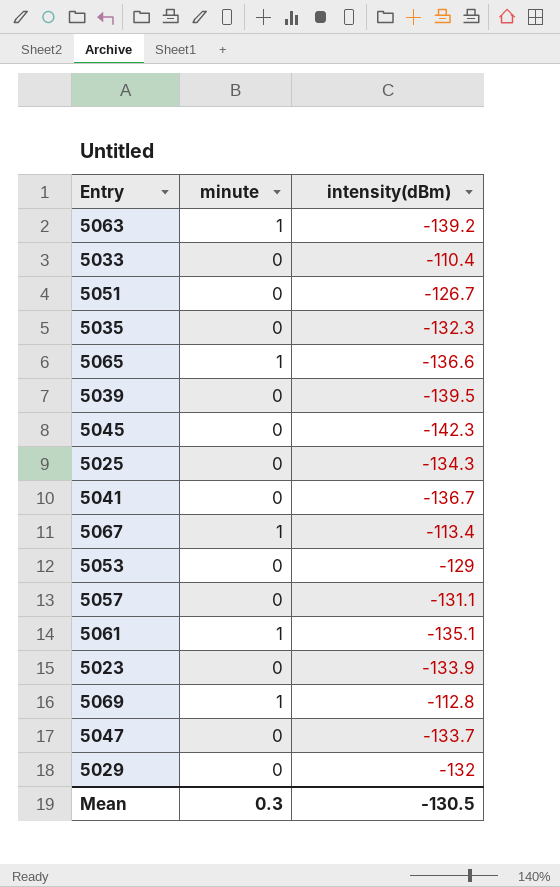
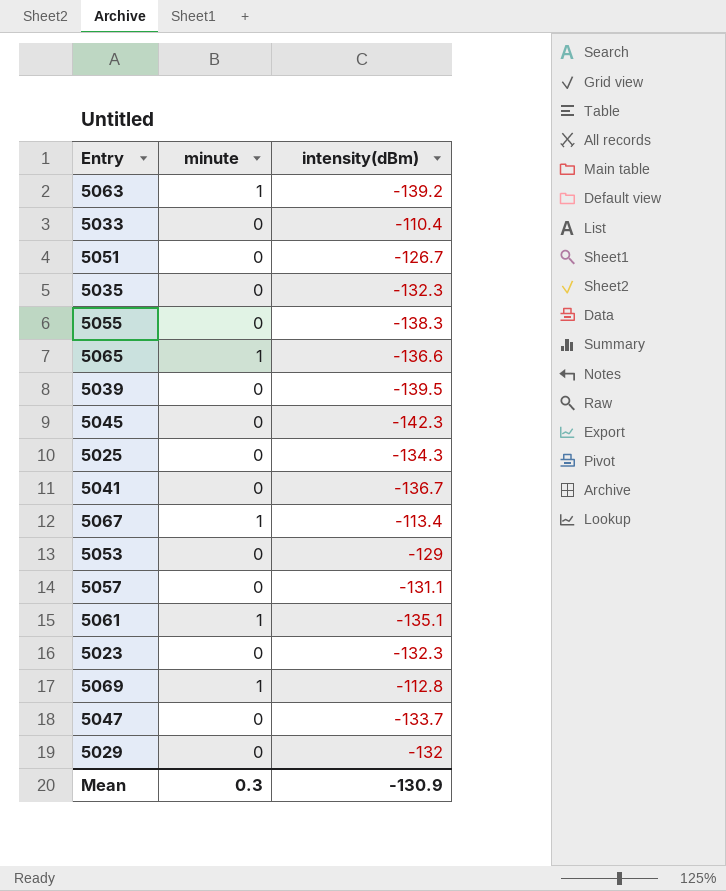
row 5055: none -> 0 | -138.3
5023 | intensity(dBm): -133.9 -> -132.3
Mean | intensity(dBm): -130.5 -> -130.9

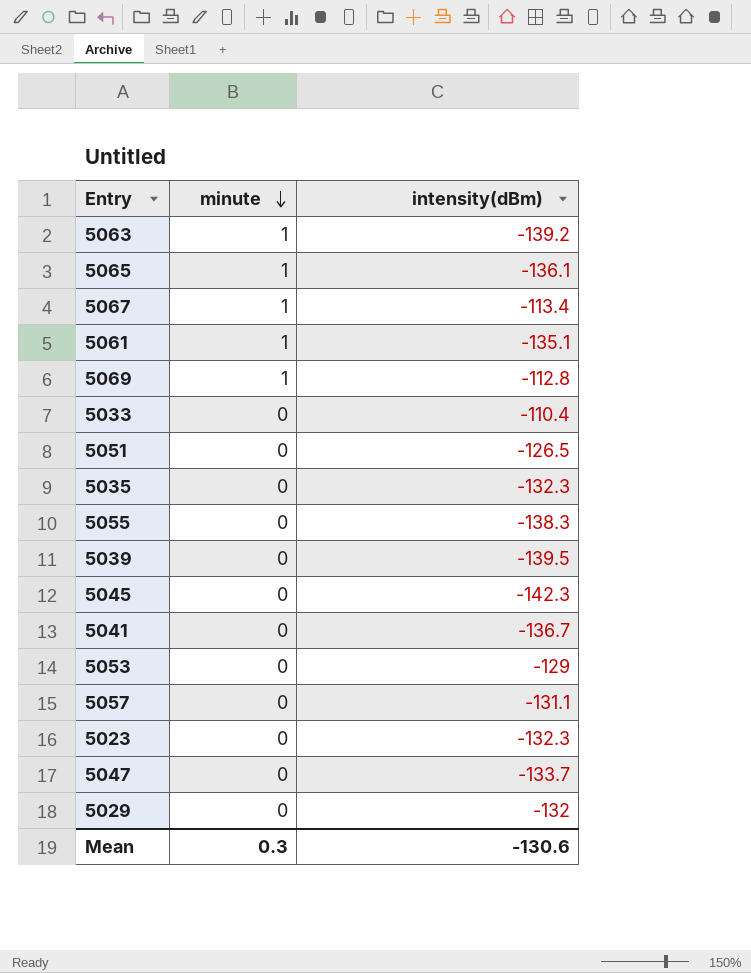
row order: none -> minute descending
row 5025: 0 | -134.3 -> none
5065 | intensity(dBm): -136.6 -> -136.1
5051 | intensity(dBm): -126.7 -> -126.5
Mean | intensity(dBm): -130.9 -> -130.6

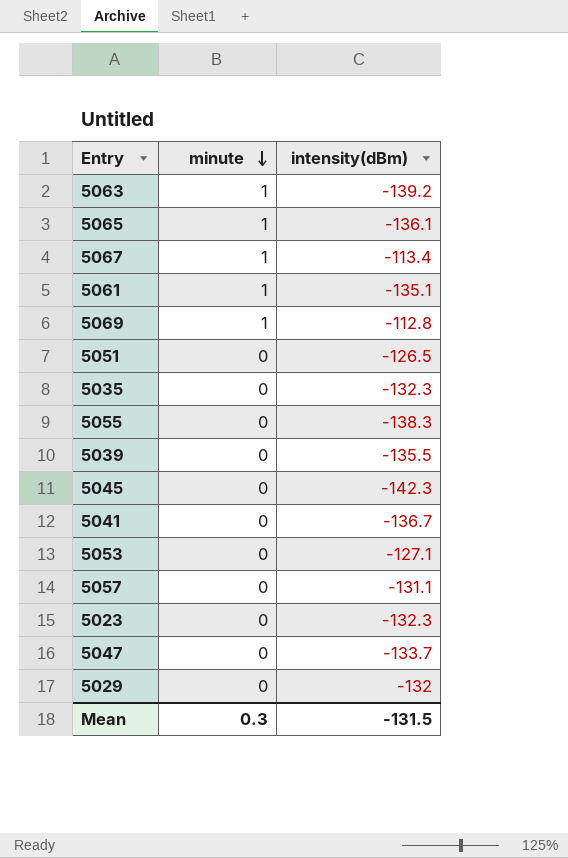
row 5033: 0 | -110.4 -> none
5039 | intensity(dBm): -139.5 -> -135.5
5053 | intensity(dBm): -129 -> -127.1
Mean | intensity(dBm): -130.6 -> -131.5

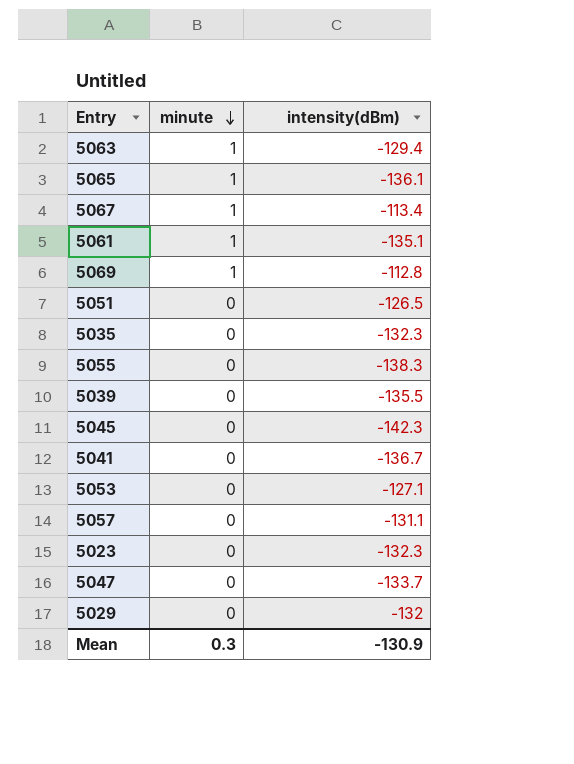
5063 | intensity(dBm): -139.2 -> -129.4
Mean | intensity(dBm): -131.5 -> -130.9

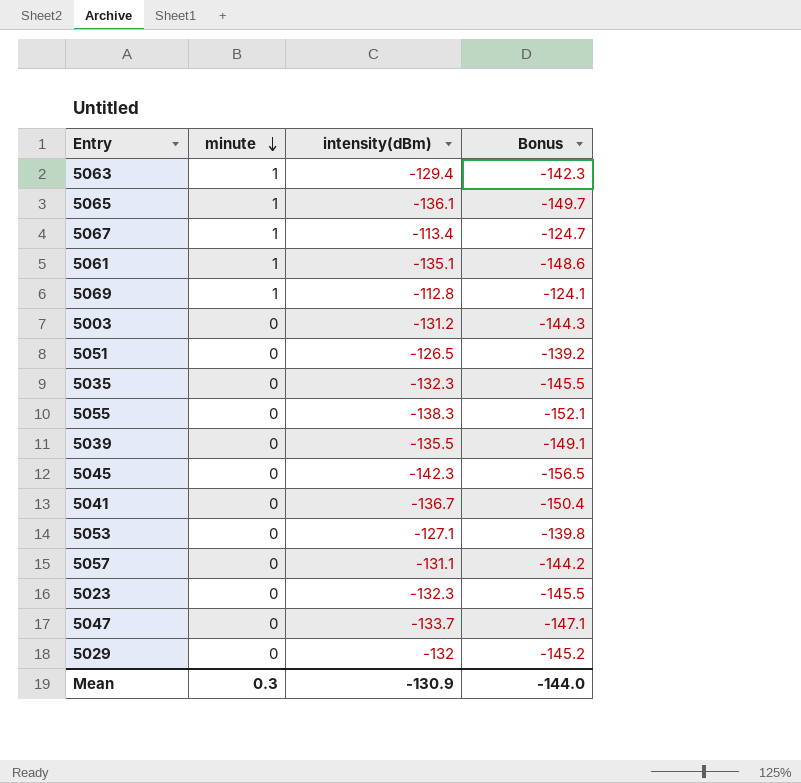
column Bonus | formula: none -> [intensity(dBm)] * 1.1
row 5003: none -> 0 | -131.2 | -144.3

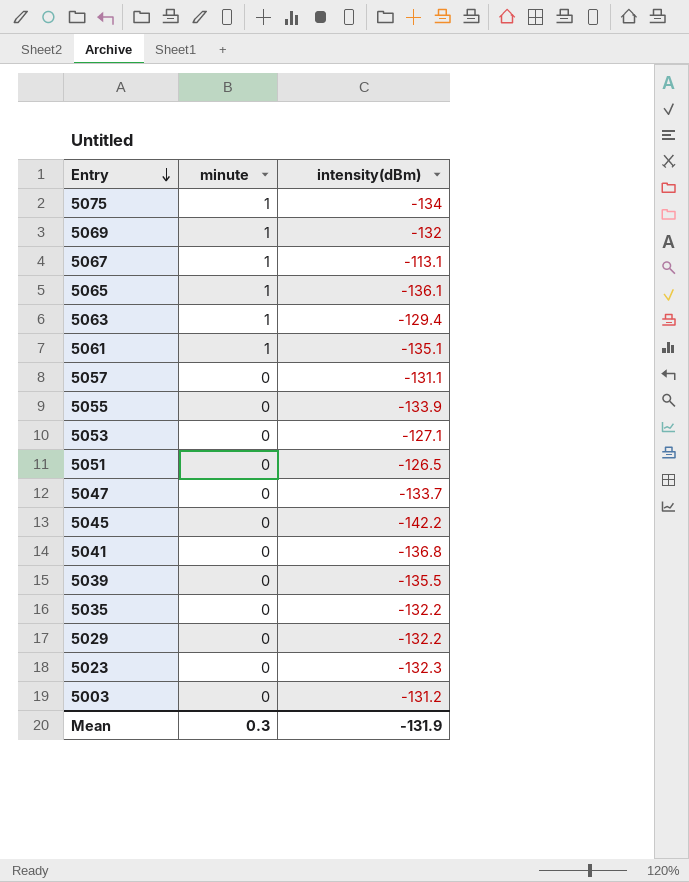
row order: minute descending -> Entry descending
column Bonus | formula: [intensity(dBm)] * 1.1 -> none
row 5075: none -> 1 | -134
5069 | intensity(dBm): -112.8 -> -132
5067 | intensity(dBm): -113.4 -> -113.1
5055 | intensity(dBm): -138.3 -> -133.9
5045 | intensity(dBm): -142.3 -> -142.2
5041 | intensity(dBm): -136.7 -> -136.8
5035 | intensity(dBm): -132.3 -> -132.2
5029 | intensity(dBm): -132 -> -132.2
Mean | intensity(dBm): -130.9 -> -131.9

